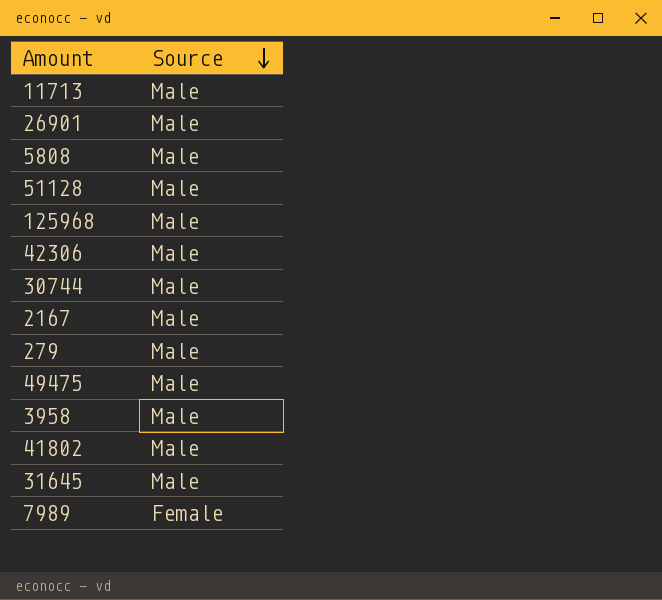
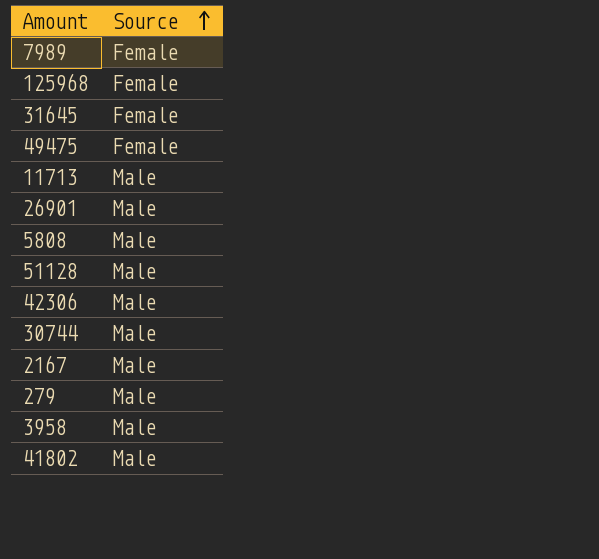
row order: Source descending -> Source ascending
125968 | Source: Male -> Female
31645 | Source: Male -> Female
49475 | Source: Male -> Female

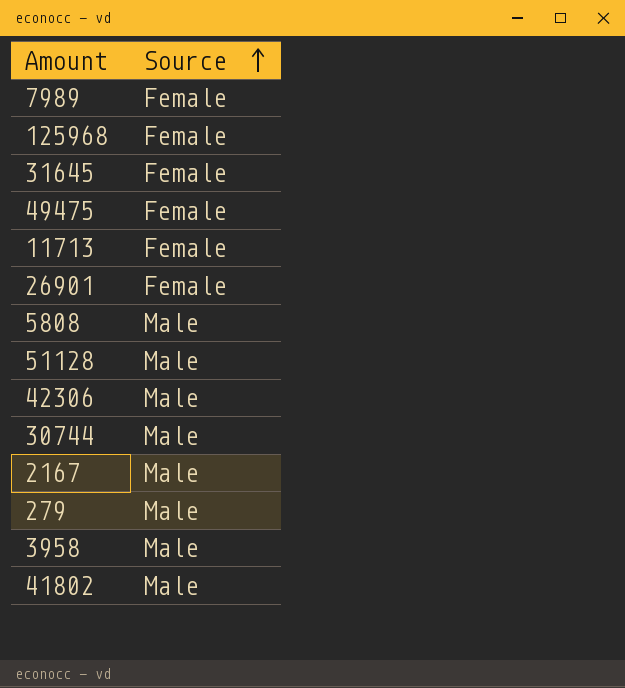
11713 | Source: Male -> Female
26901 | Source: Male -> Female

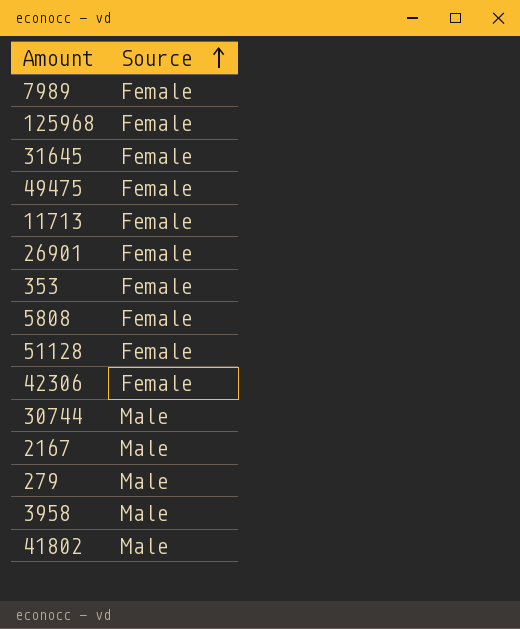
row 353: none -> Female
5808 | Source: Male -> Female
51128 | Source: Male -> Female
42306 | Source: Male -> Female

